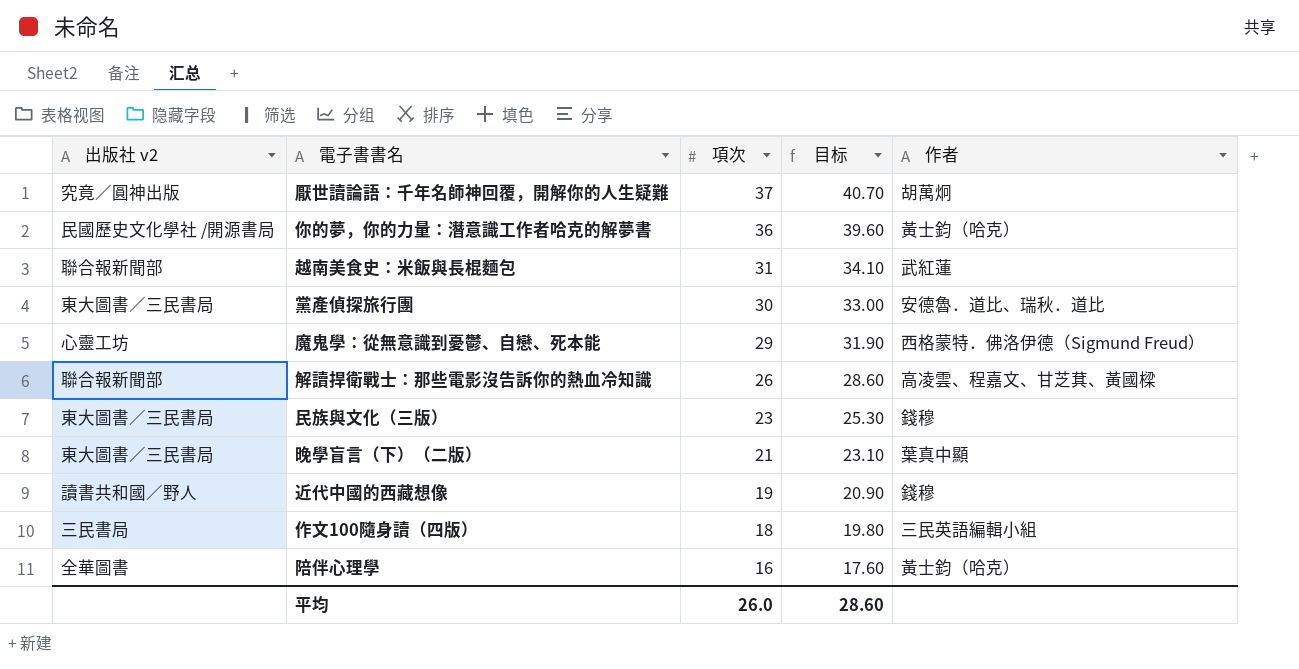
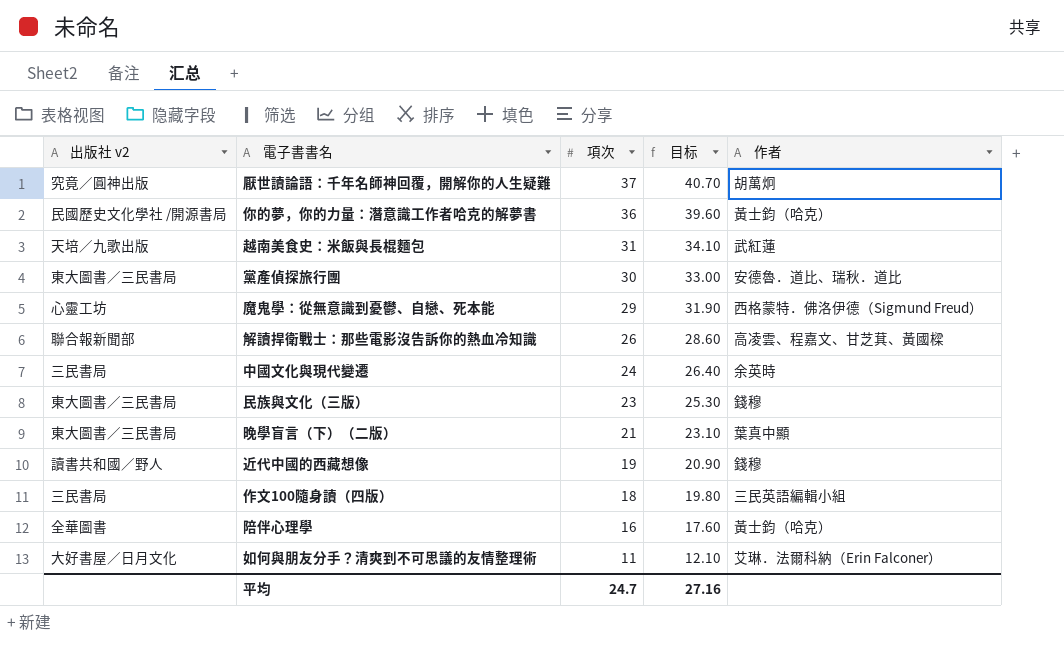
越南美食史：米飯與長棍麵包 | 出版社 v2: 聯合報新聞部 -> 天培／九歌出版
row 中國文化與現代變遷: none -> 三民書局 | 24 | 26.40 | 余英時
row 如何與朋友分手？清爽到不可思議的友情整理術: none -> 大好書屋／日月文化 | 11 | 12.10 | 艾琳．法爾科納（Erin Falconer）
平均 | 項次: 26.0 -> 24.7
平均 | 目标: 28.60 -> 27.16

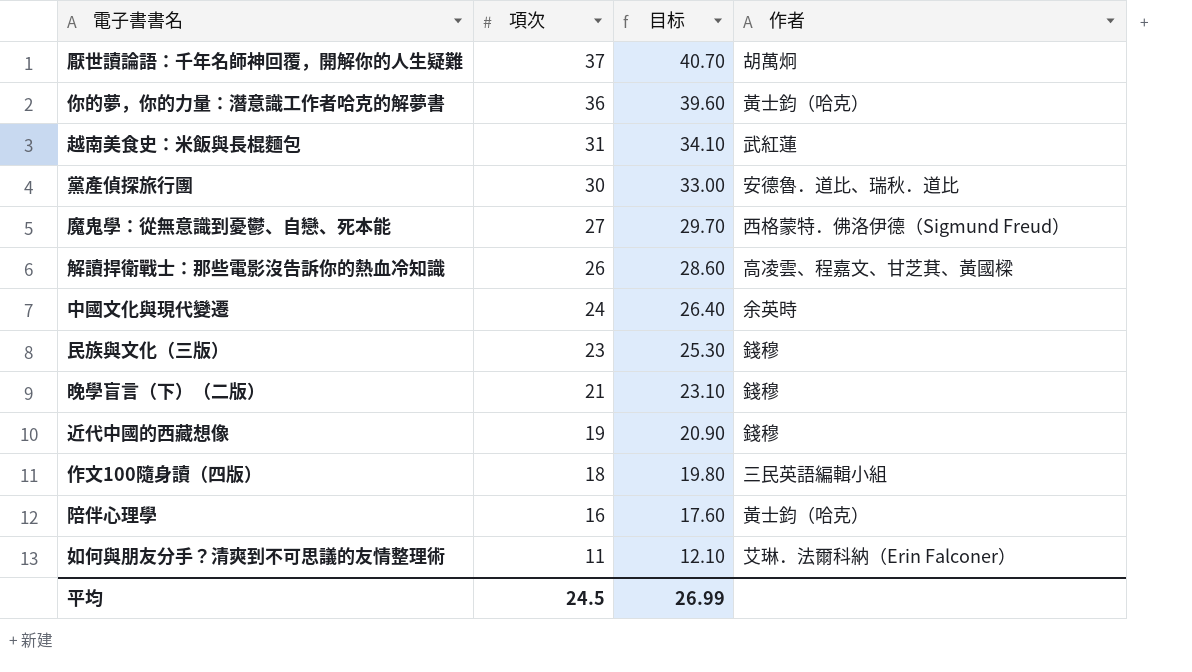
column 出版社 v2 | position: 1 -> none
魔鬼學：從無意識到憂鬱、自戀、死本能 | 項次: 29 -> 27
魔鬼學：從無意識到憂鬱、自戀、死本能 | 目标: 31.90 -> 29.70
晚學盲言（下）（二版） | 作者: 葉真中顯 -> 錢穆
平均 | 項次: 24.7 -> 24.5
平均 | 目标: 27.16 -> 26.99

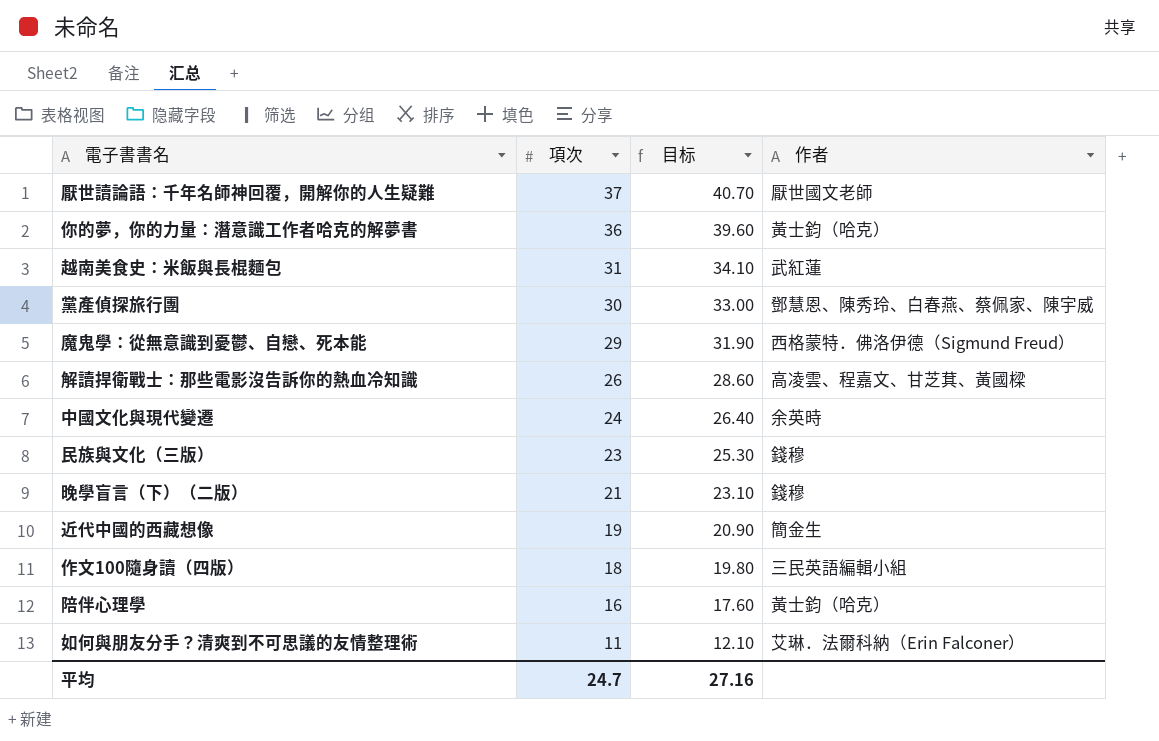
厭世讀論語：千年名師神回覆，開解你的人生疑難 | 作者: 胡萬炯 -> 厭世國文老師
黨產偵探旅行團 | 作者: 安德魯．道比、瑞秋．道比 -> 鄧慧恩、陳秀玲、白春燕、蔡佩家、陳宇威
魔鬼學：從無意識到憂鬱、自戀、死本能 | 項次: 27 -> 29
魔鬼學：從無意識到憂鬱、自戀、死本能 | 目标: 29.70 -> 31.90
近代中國的西藏想像 | 作者: 錢穆 -> 簡金生
平均 | 項次: 24.5 -> 24.7
平均 | 目标: 26.99 -> 27.16

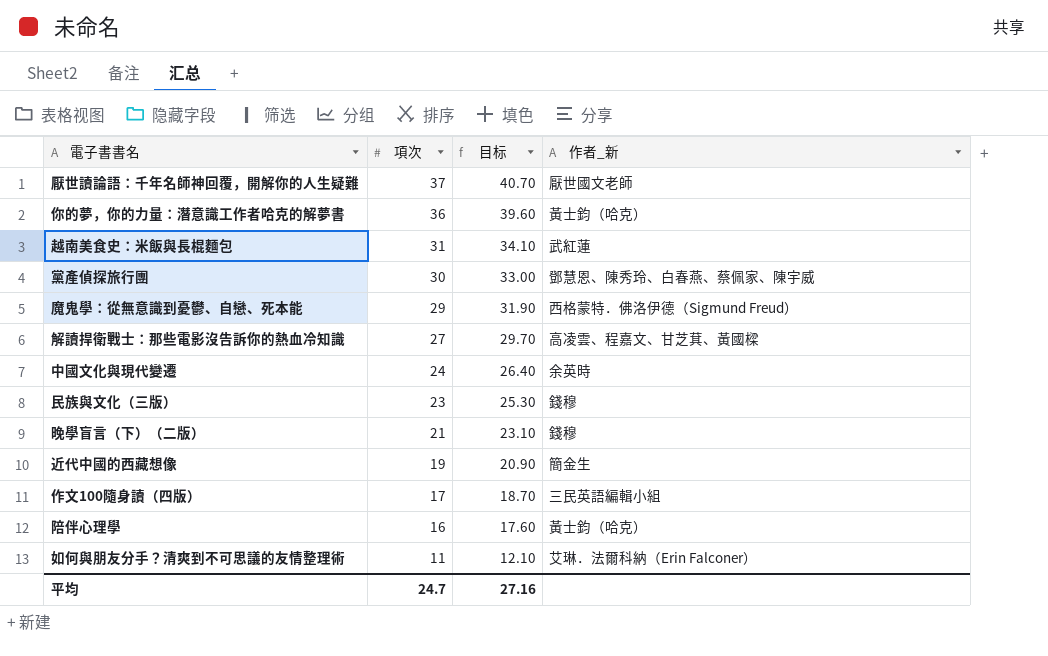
column name: 作者 -> 作者_新
解讀捍衛戰士：那些電影沒告訴你的熱血冷知識 | 項次: 26 -> 27
解讀捍衛戰士：那些電影沒告訴你的熱血冷知識 | 目标: 28.60 -> 29.70
作文100隨身讀（四版） | 項次: 18 -> 17
作文100隨身讀（四版） | 目标: 19.80 -> 18.70

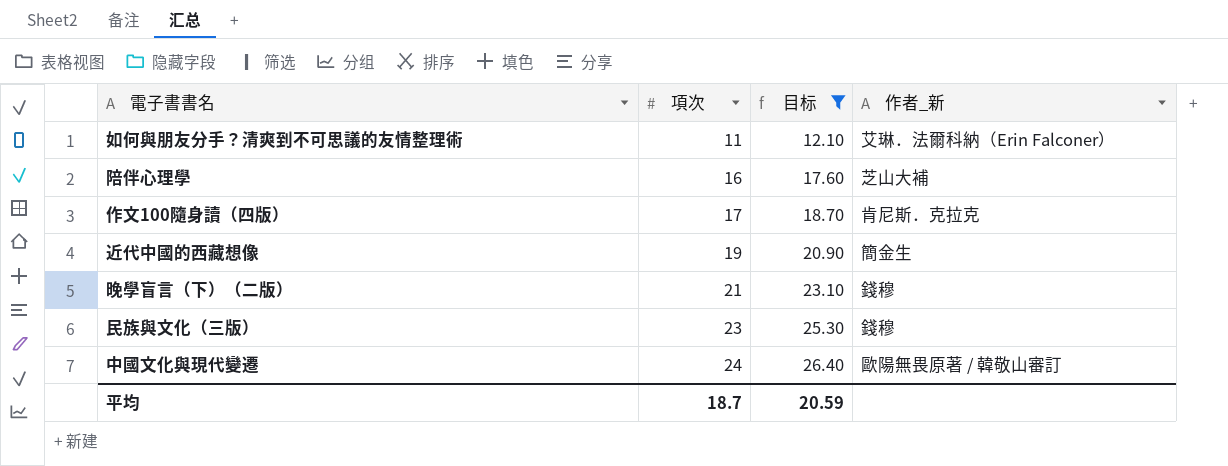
filter: none -> 目标 <= 26.40
row order: 項次 descending -> 項次 ascending
陪伴心理學 | 作者_新: 黃士鈞（哈克） -> 芝山大補
作文100隨身讀（四版） | 作者_新: 三民英語編輯小組 -> 肯尼斯．克拉克
中國文化與現代變遷 | 作者_新: 余英時 -> 歐陽無畏原著 / 韓敬山審訂
平均 | 項次: 24.7 -> 18.7
平均 | 目标: 27.16 -> 20.59

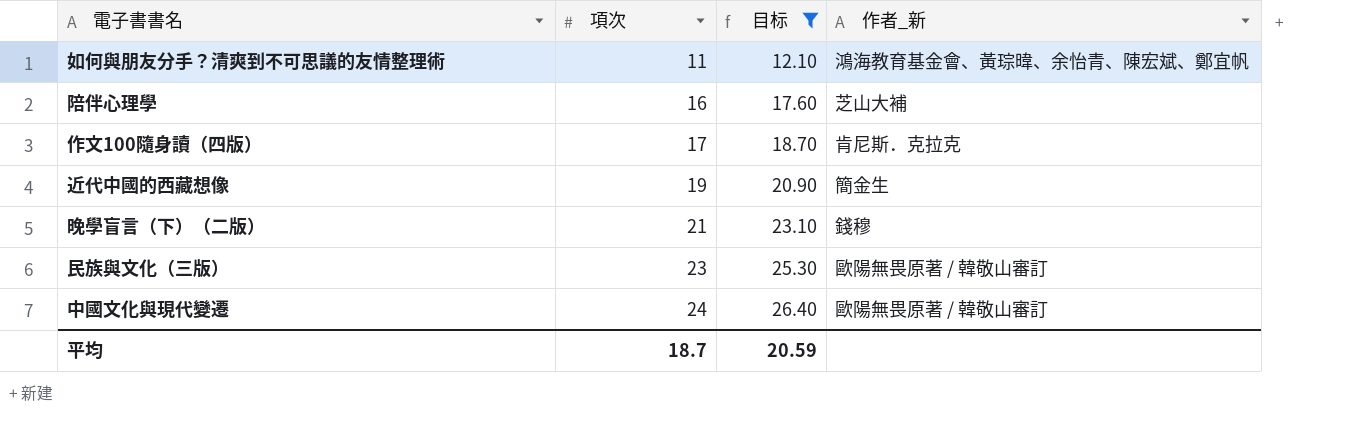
如何與朋友分手？清爽到不可思議的友情整理術 | 作者_新: 艾琳．法爾科納（Erin Falconer） -> 鴻海教育基金會、黃琮暐、余怡青、陳宏斌、鄭宜帆
民族與文化（三版） | 作者_新: 錢穆 -> 歐陽無畏原著 / 韓敬山審訂

